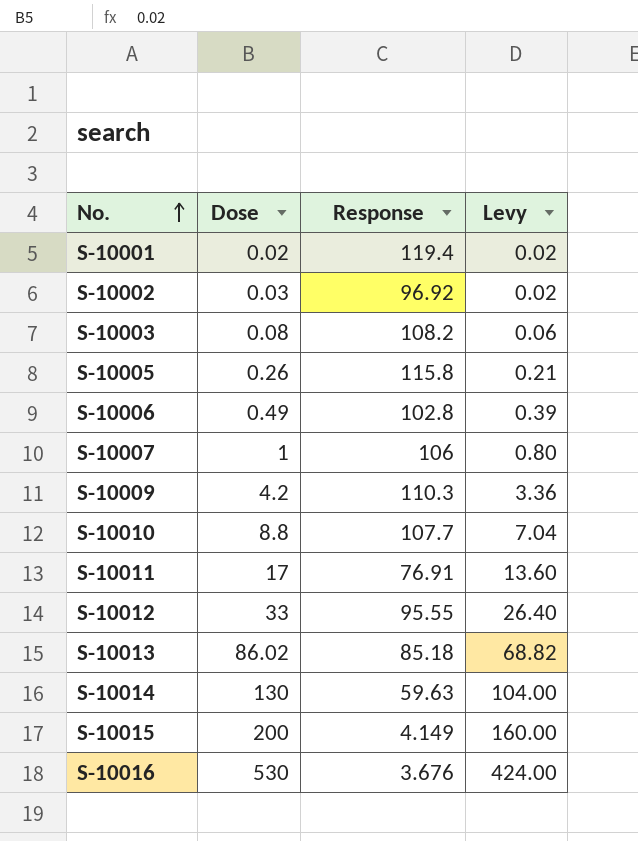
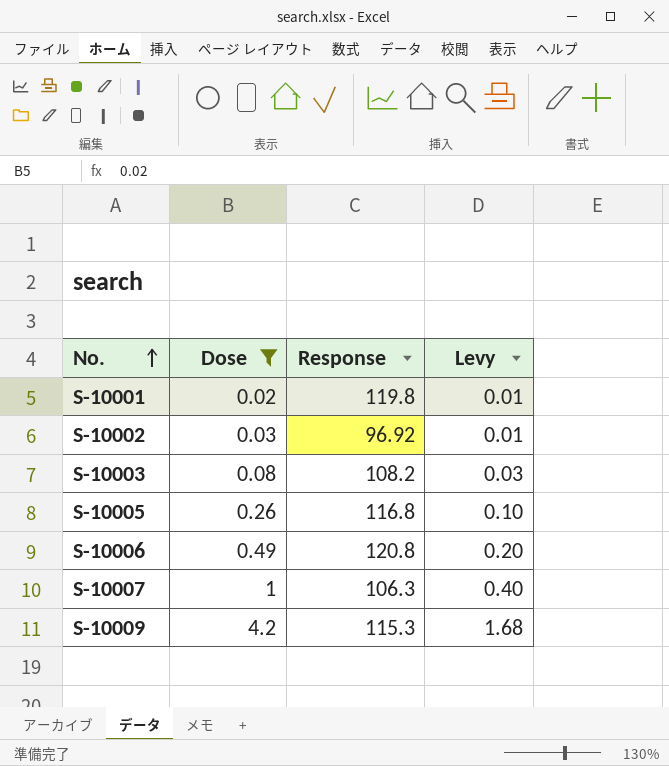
filter: none -> Dose <= 4.2
column Levy | formula: [Dose] * 0.8 -> [Dose] * 0.4
S-10001 | Response: 119.4 -> 119.8
S-10005 | Response: 115.8 -> 116.8
S-10006 | Response: 102.8 -> 120.8
S-10007 | Response: 106 -> 106.3
S-10009 | Response: 110.3 -> 115.3

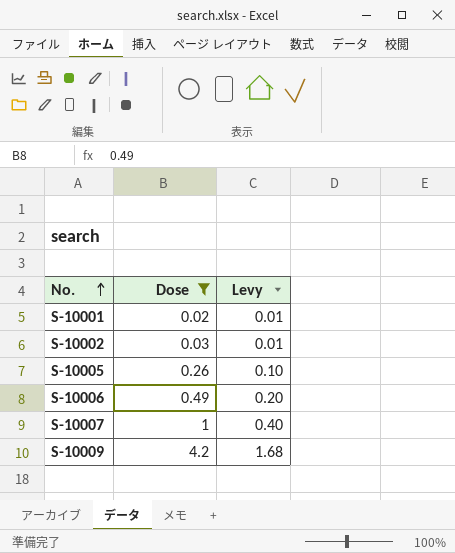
column Response | position: 3 -> none
row S-10003: 0.08 | 108.2 | 0.03 -> none

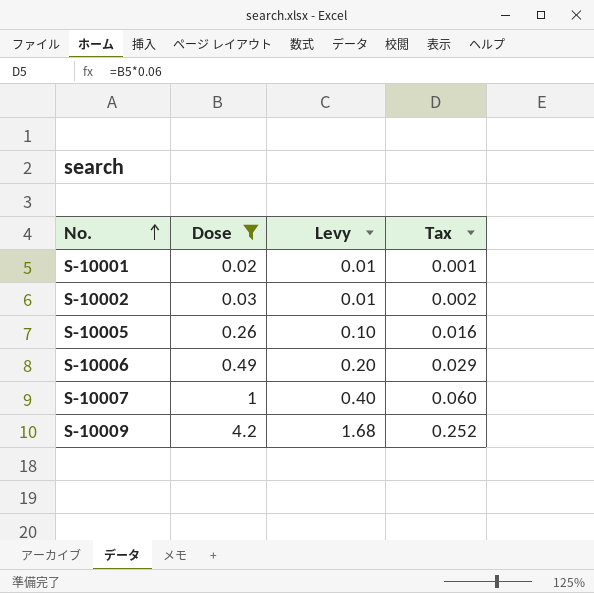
column Tax | formula: none -> [Dose] * 0.06

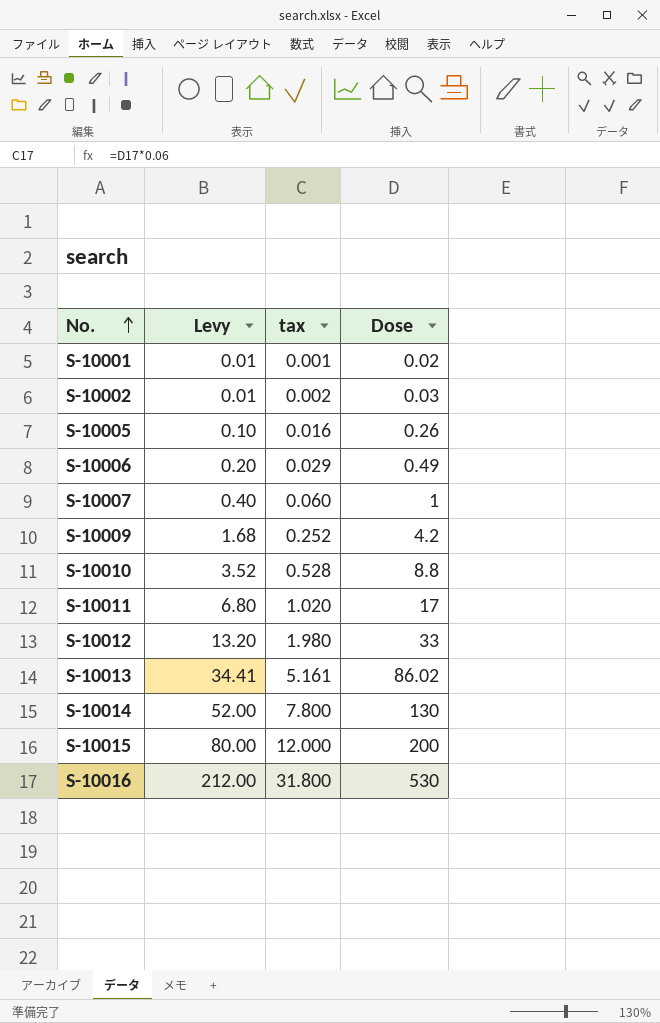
filter: Dose <= 4.2 -> none
column name: Tax -> tax
column Dose | position: 2 -> 4

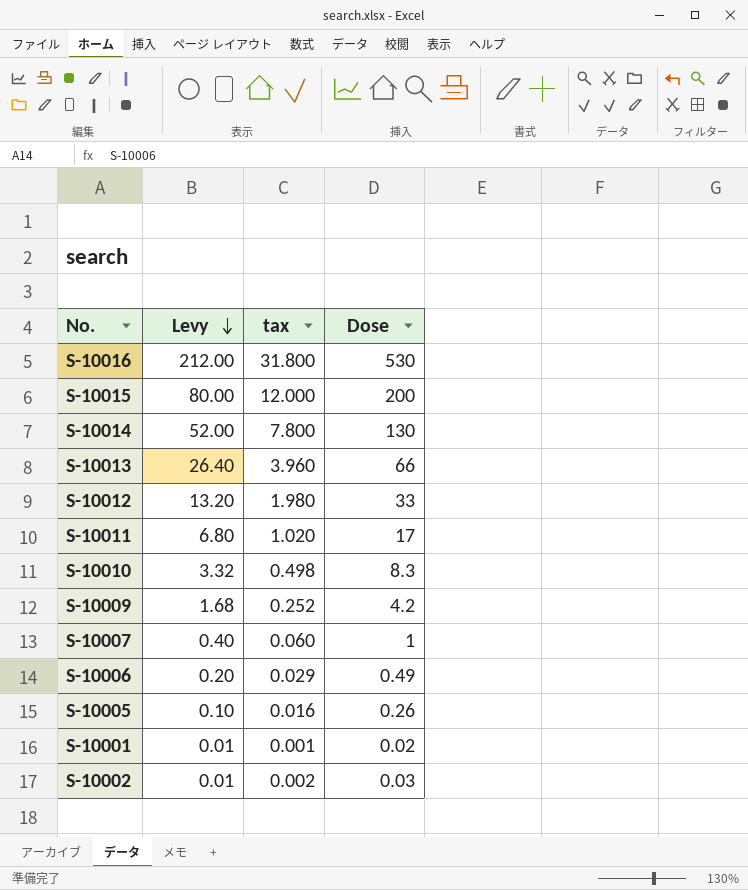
row order: No. ascending -> Levy descending
S-10013 | Levy: 34.41 -> 26.40
S-10013 | tax: 5.161 -> 3.960
S-10013 | Dose: 86.02 -> 66
S-10010 | Levy: 3.52 -> 3.32
S-10010 | tax: 0.528 -> 0.498
S-10010 | Dose: 8.8 -> 8.3

